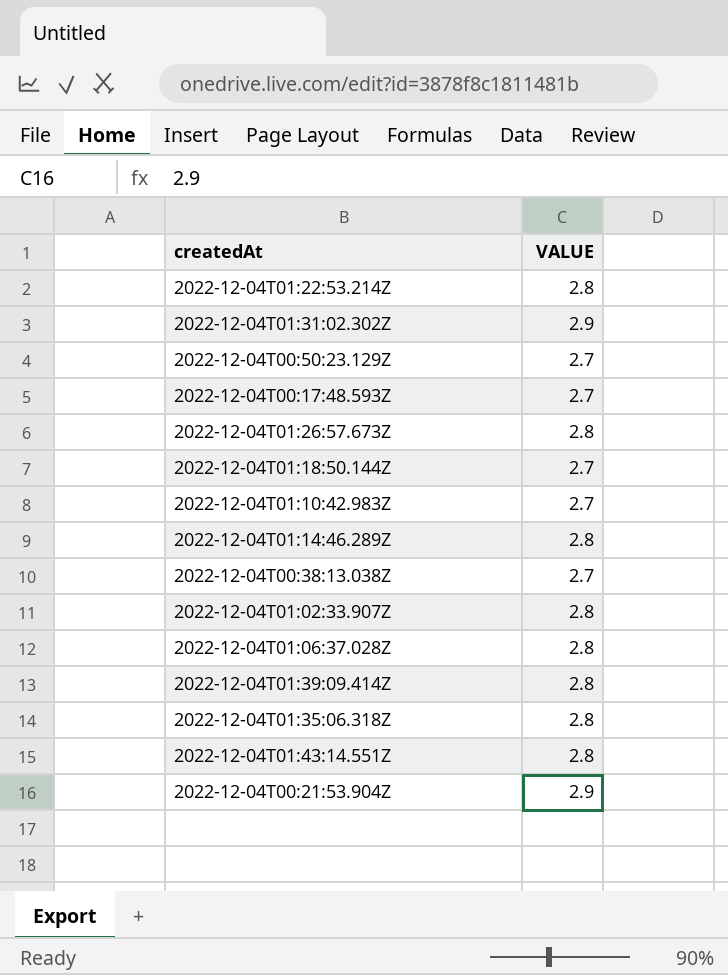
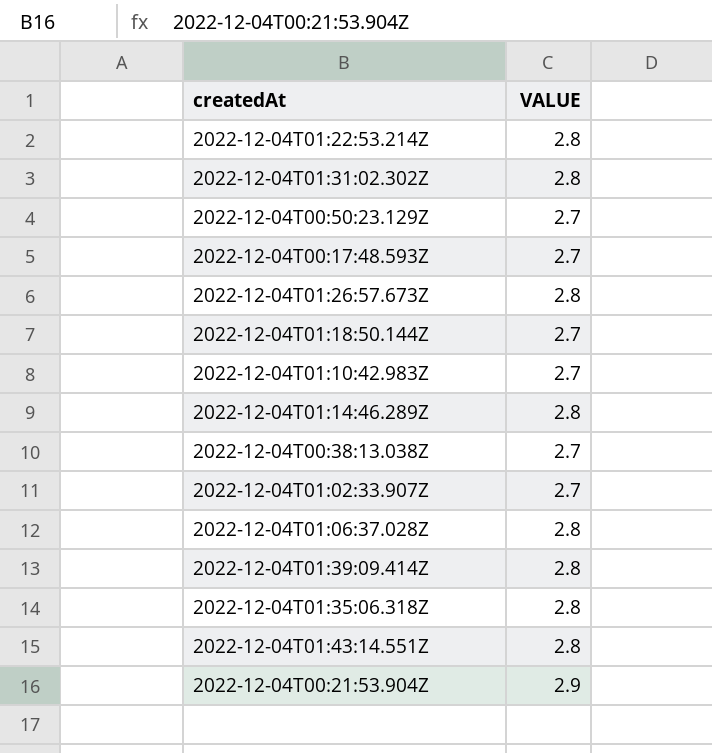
2022-12-04T01:31:02.302Z | VALUE: 2.9 -> 2.8
2022-12-04T01:02:33.907Z | VALUE: 2.8 -> 2.7

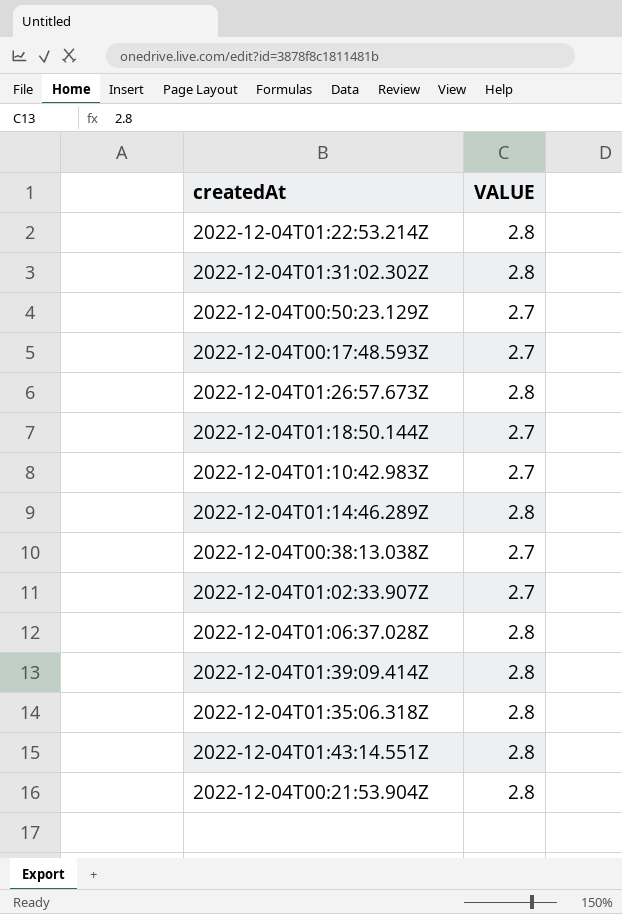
2022-12-04T00:21:53.904Z | VALUE: 2.9 -> 2.8

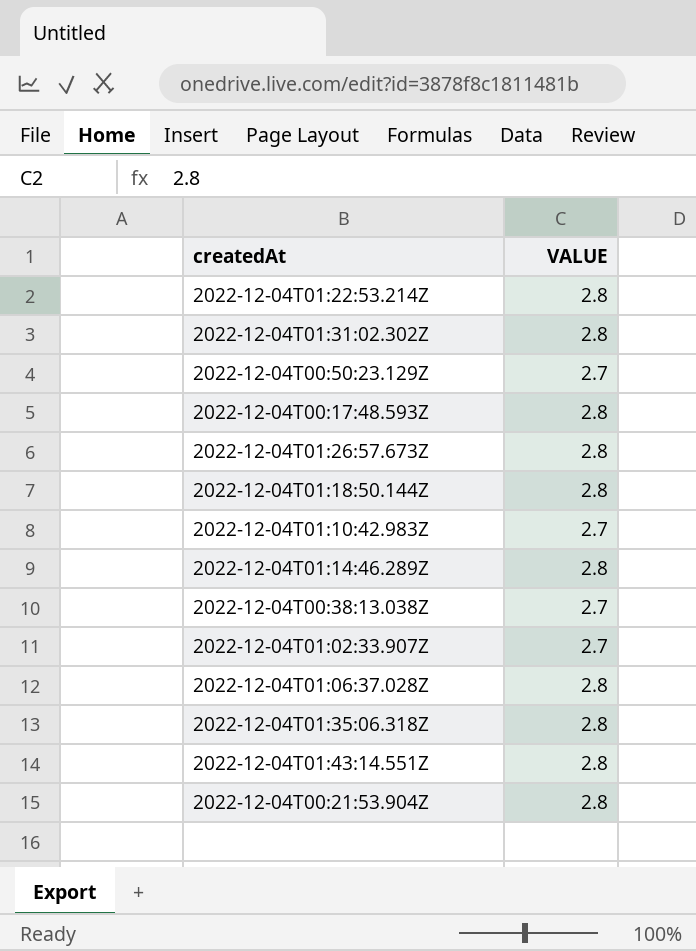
row 2022-12-04T01:39:09.414Z: 2.8 -> none
2022-12-04T00:17:48.593Z | VALUE: 2.7 -> 2.8
2022-12-04T01:18:50.144Z | VALUE: 2.7 -> 2.8

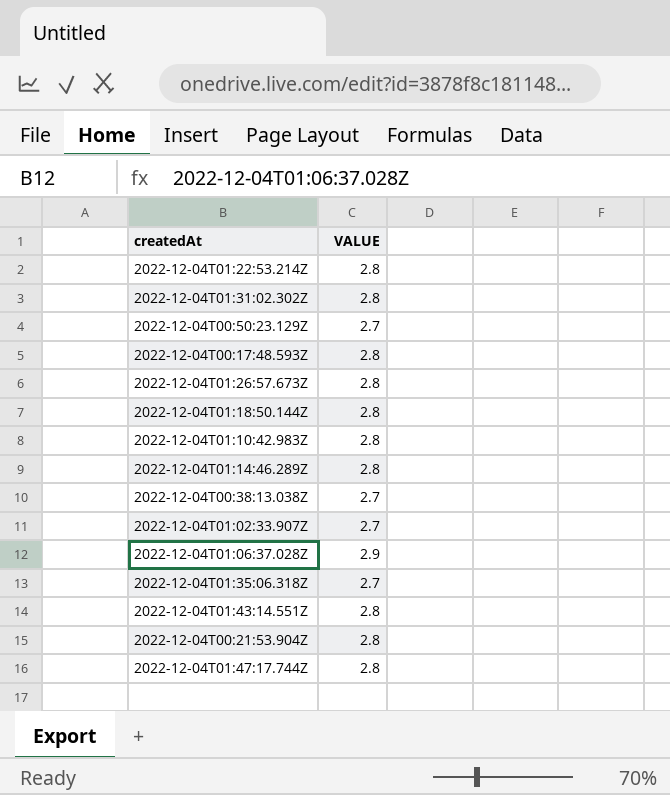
2022-12-04T01:10:42.983Z | VALUE: 2.7 -> 2.8
2022-12-04T01:06:37.028Z | VALUE: 2.8 -> 2.9
2022-12-04T01:35:06.318Z | VALUE: 2.8 -> 2.7
row 2022-12-04T01:47:17.744Z: none -> 2.8

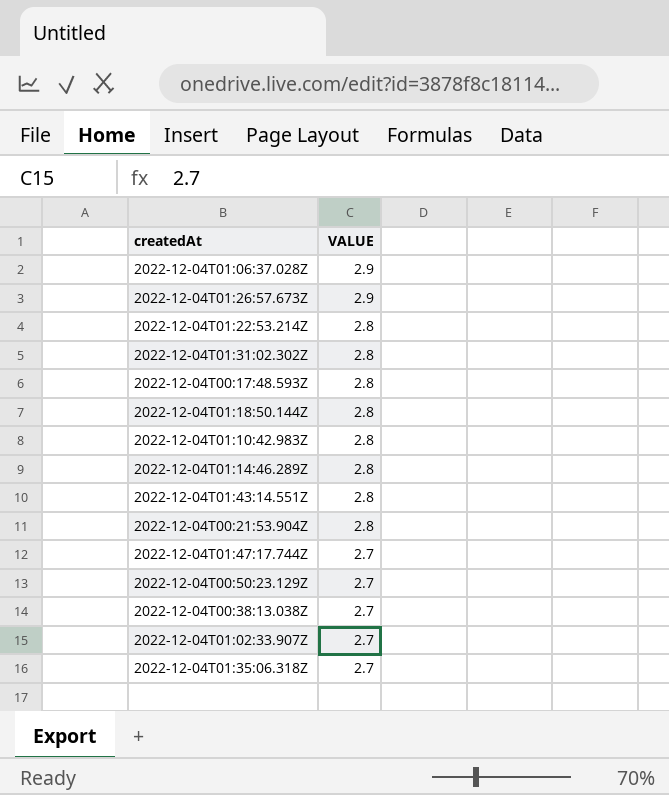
row order: none -> VALUE descending
2022-12-04T01:26:57.673Z | VALUE: 2.8 -> 2.9
2022-12-04T01:47:17.744Z | VALUE: 2.8 -> 2.7

